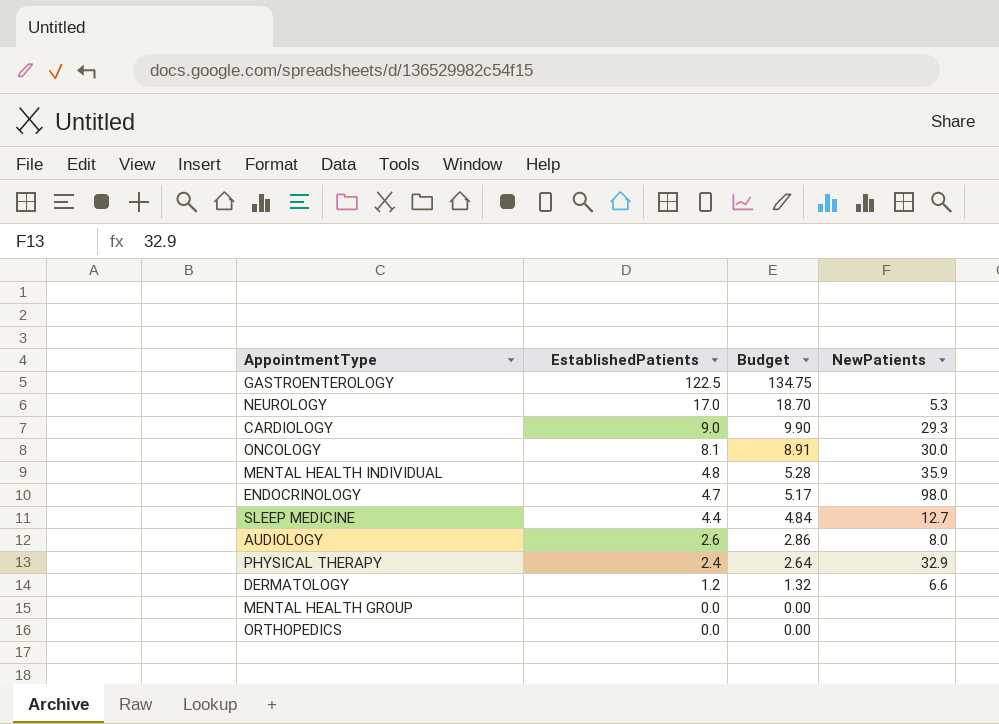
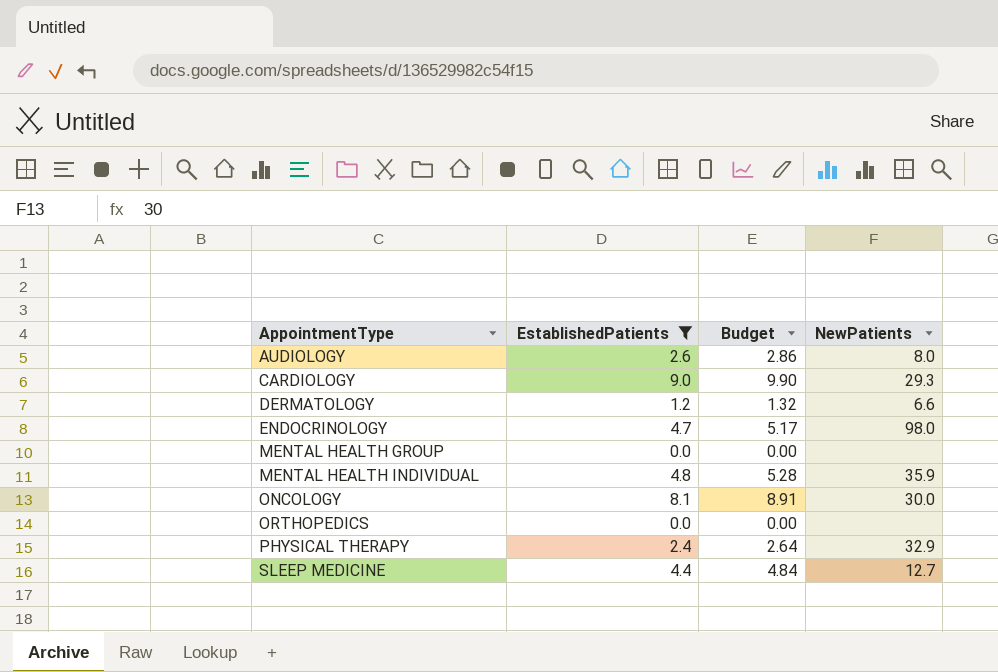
filter: none -> EstablishedPatients <= 9.0
row order: EstablishedPatients descending -> AppointmentType ascending

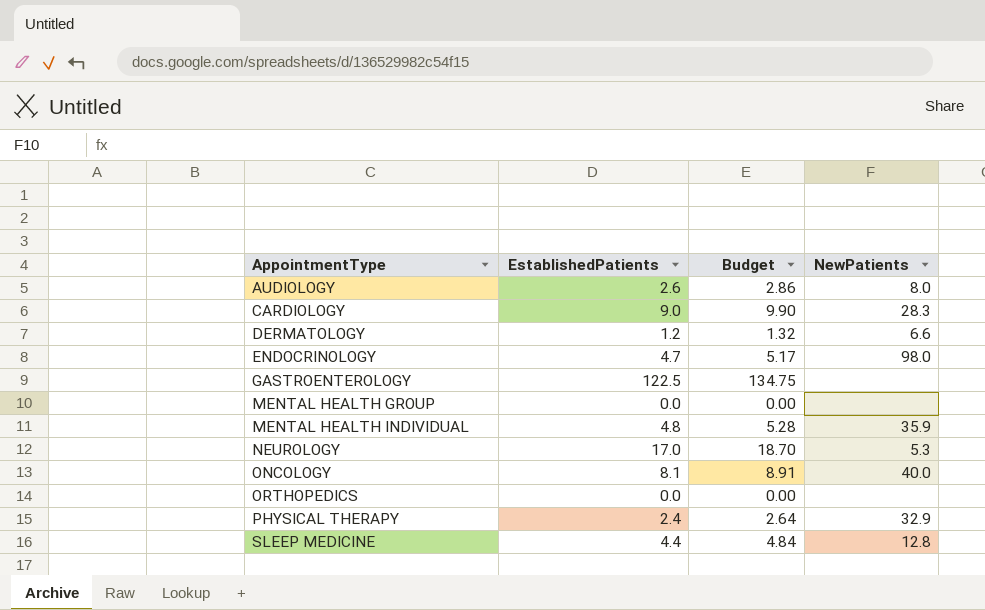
filter: EstablishedPatients <= 9.0 -> none
CARDIOLOGY | NewPatients: 29.3 -> 28.3
ONCOLOGY | NewPatients: 30.0 -> 40.0
SLEEP MEDICINE | NewPatients: 12.7 -> 12.8

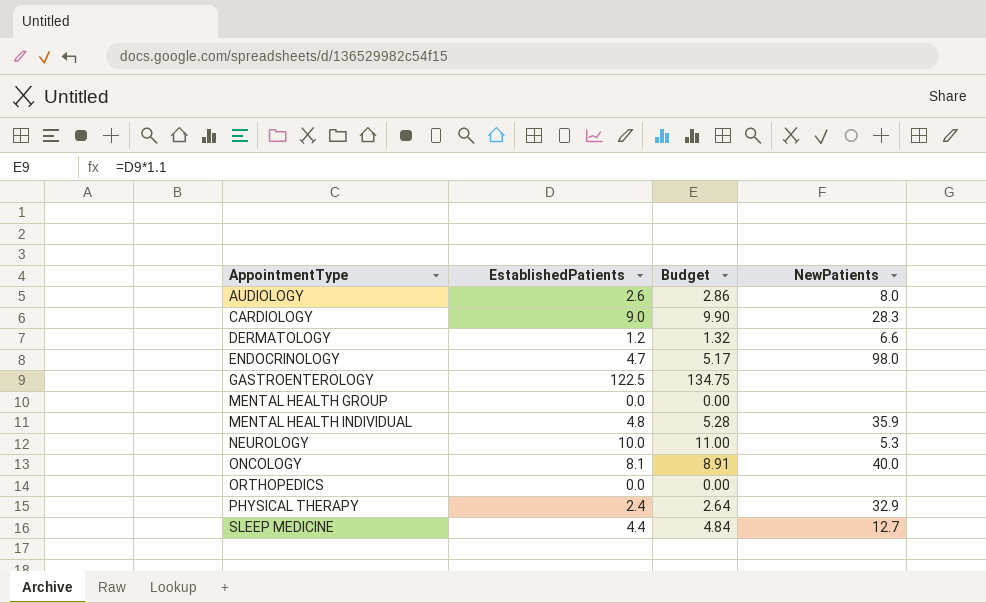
NEUROLOGY | EstablishedPatients: 17.0 -> 10.0
NEUROLOGY | Budget: 18.70 -> 11.00
SLEEP MEDICINE | NewPatients: 12.8 -> 12.7

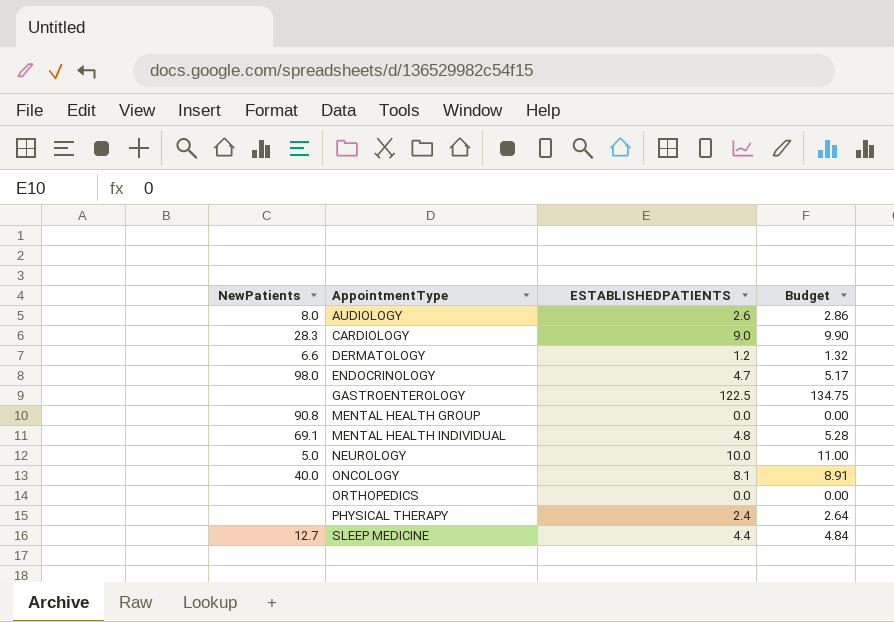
column NewPatients | position: 4 -> 1
column name: EstablishedPatients -> ESTABLISHEDPATIENTS
MENTAL HEALTH GROUP | NewPatients: none -> 90.8
MENTAL HEALTH INDIVIDUAL | NewPatients: 35.9 -> 69.1
NEUROLOGY | NewPatients: 5.3 -> 5.0
PHYSICAL THERAPY | NewPatients: 32.9 -> none

